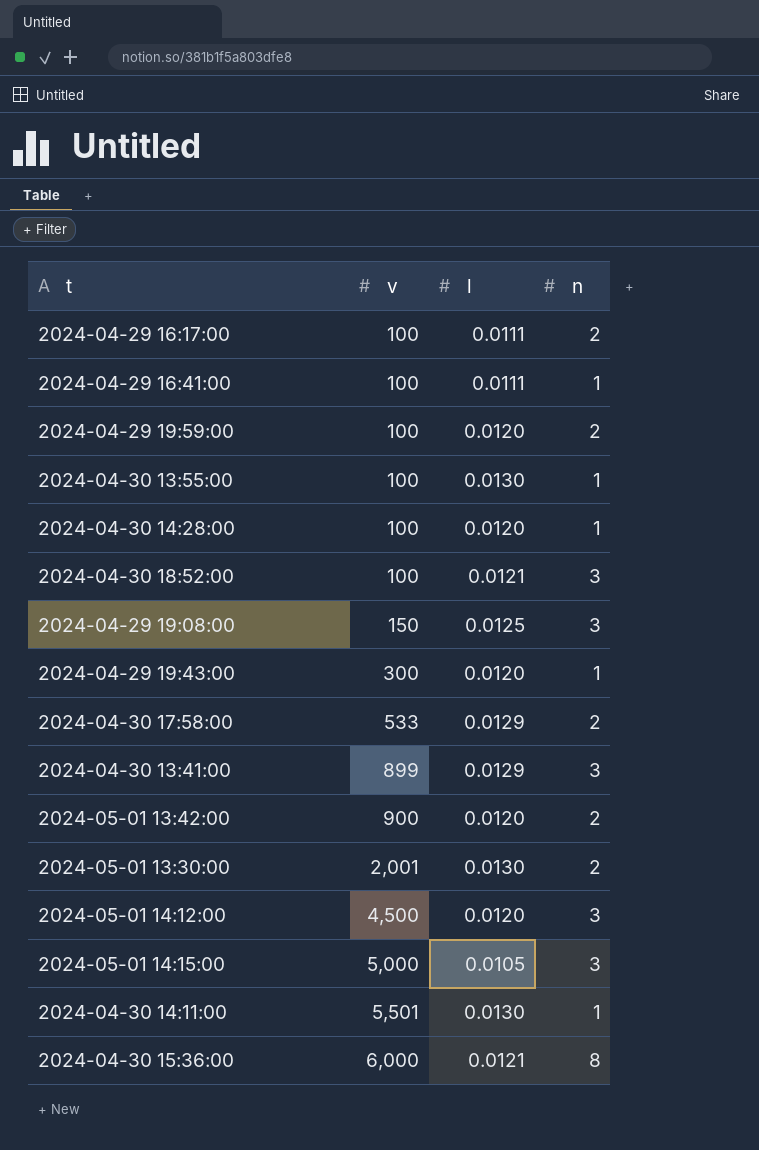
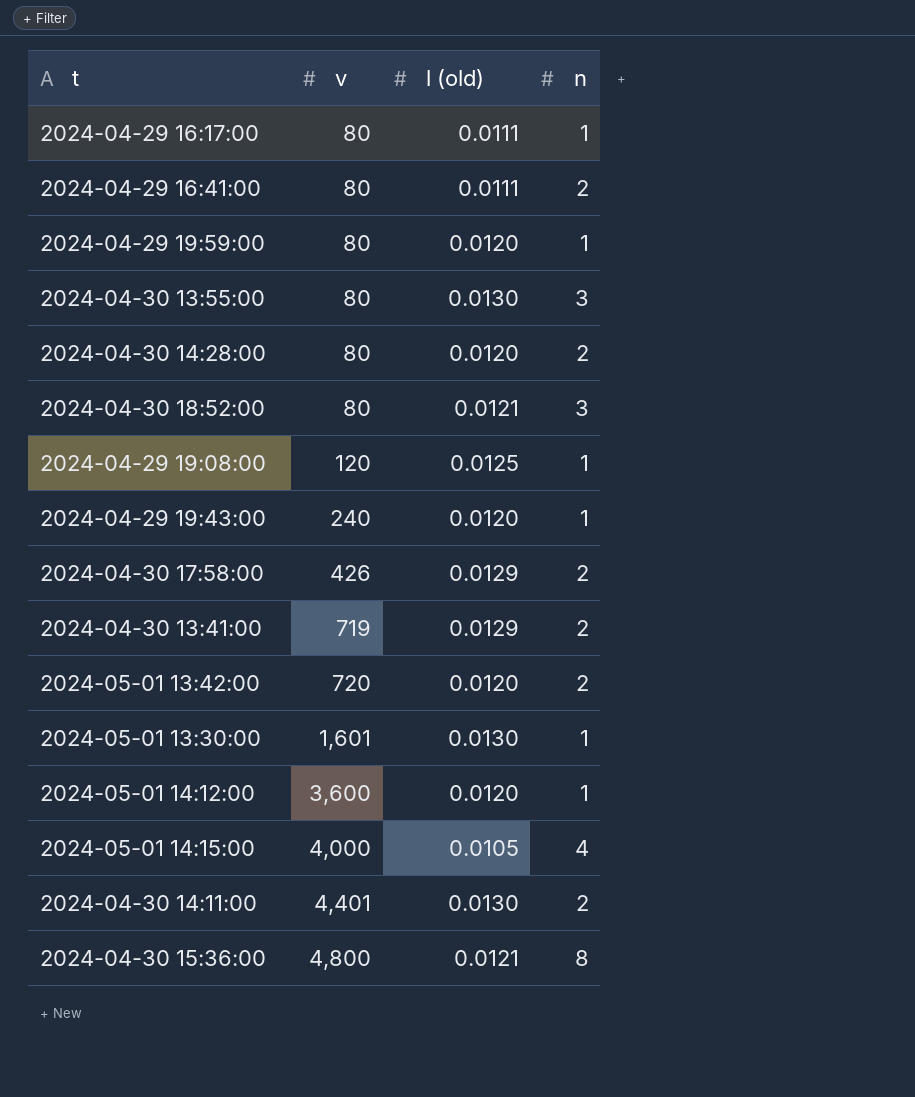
column name: l -> l (old)
2024-04-29 16:17:00 | v: 100 -> 80
2024-04-29 16:17:00 | n: 2 -> 1
2024-04-29 16:41:00 | v: 100 -> 80
2024-04-29 16:41:00 | n: 1 -> 2
2024-04-29 19:59:00 | v: 100 -> 80
2024-04-29 19:59:00 | n: 2 -> 1
2024-04-30 13:55:00 | v: 100 -> 80
2024-04-30 13:55:00 | n: 1 -> 3
2024-04-30 14:28:00 | v: 100 -> 80
2024-04-30 14:28:00 | n: 1 -> 2
2024-04-30 18:52:00 | v: 100 -> 80
2024-04-29 19:08:00 | v: 150 -> 120
2024-04-29 19:08:00 | n: 3 -> 1
2024-04-29 19:43:00 | v: 300 -> 240
2024-04-30 17:58:00 | v: 533 -> 426
2024-04-30 13:41:00 | v: 899 -> 719
2024-04-30 13:41:00 | n: 3 -> 2
2024-05-01 13:42:00 | v: 900 -> 720
2024-05-01 13:30:00 | v: 2,001 -> 1,601
2024-05-01 13:30:00 | n: 2 -> 1
2024-05-01 14:12:00 | v: 4,500 -> 3,600
2024-05-01 14:12:00 | n: 3 -> 1
2024-05-01 14:15:00 | v: 5,000 -> 4,000
2024-05-01 14:15:00 | n: 3 -> 4
2024-04-30 14:11:00 | v: 5,501 -> 4,401
2024-04-30 14:11:00 | n: 1 -> 2
2024-04-30 15:36:00 | v: 6,000 -> 4,800

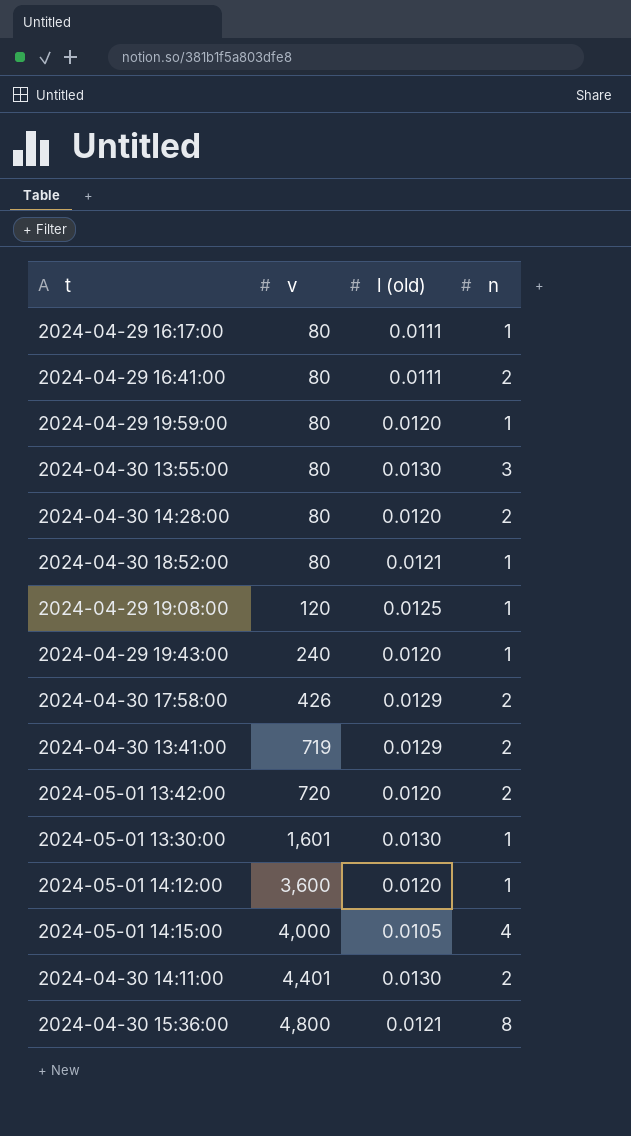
2024-04-30 18:52:00 | n: 3 -> 1

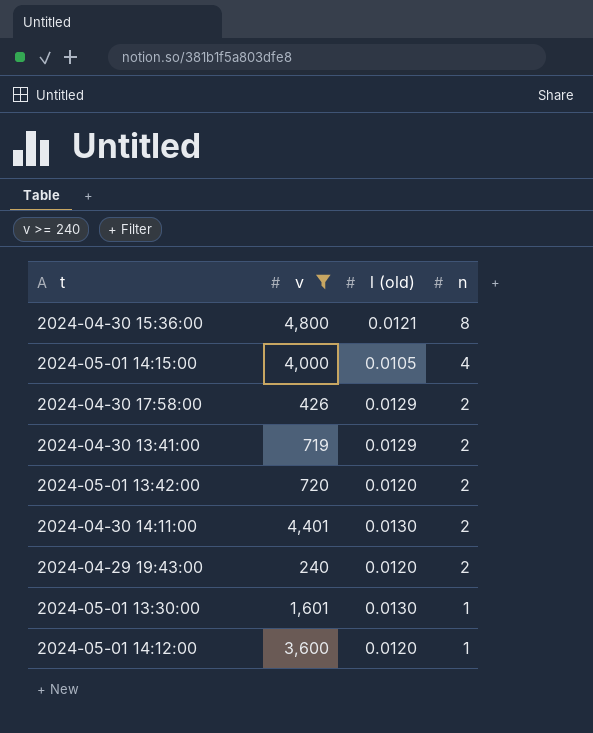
filter: none -> v >= 240
row order: v ascending -> n descending
2024-04-29 19:43:00 | n: 1 -> 2

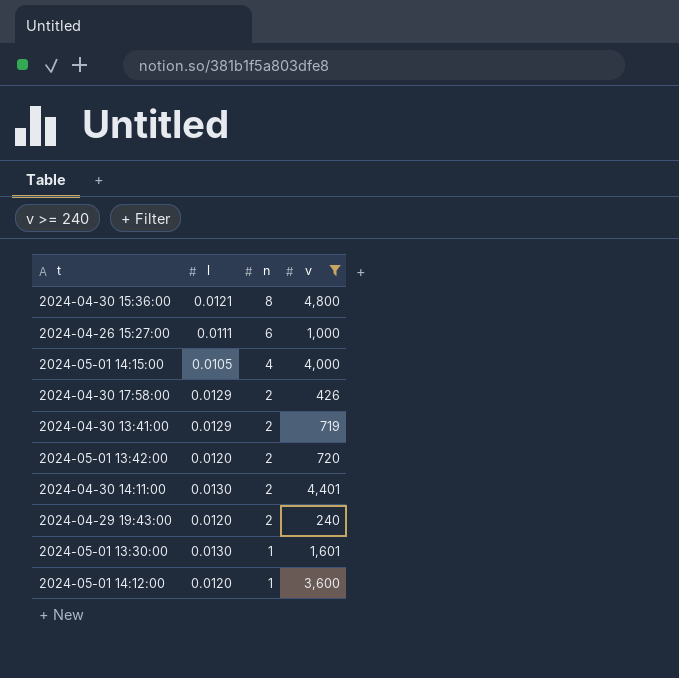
column name: l (old) -> l
column v | position: 2 -> 4
row 2024-04-26 15:27:00: none -> 0.0111 | 6 | 1,000

